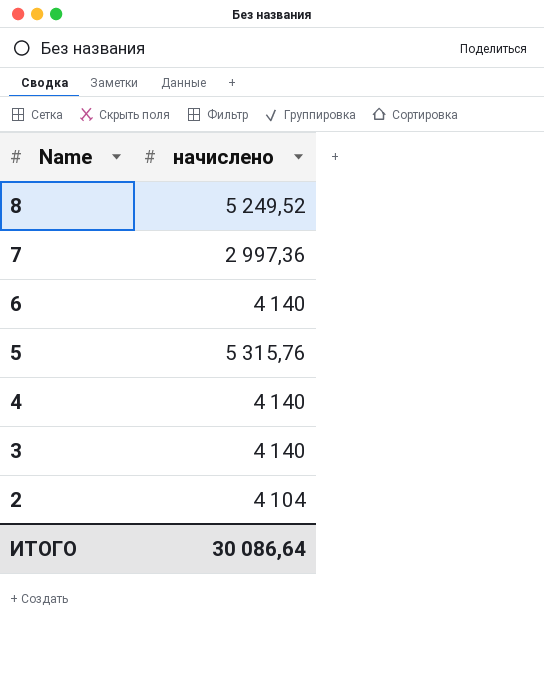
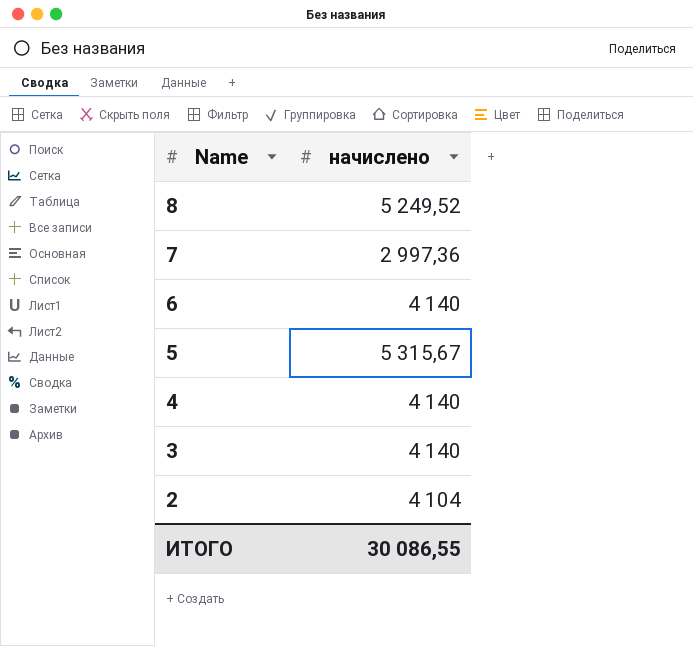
5 | начислено: 5 315,76 -> 5 315,67
ИТОГО | начислено: 30 086,64 -> 30 086,55

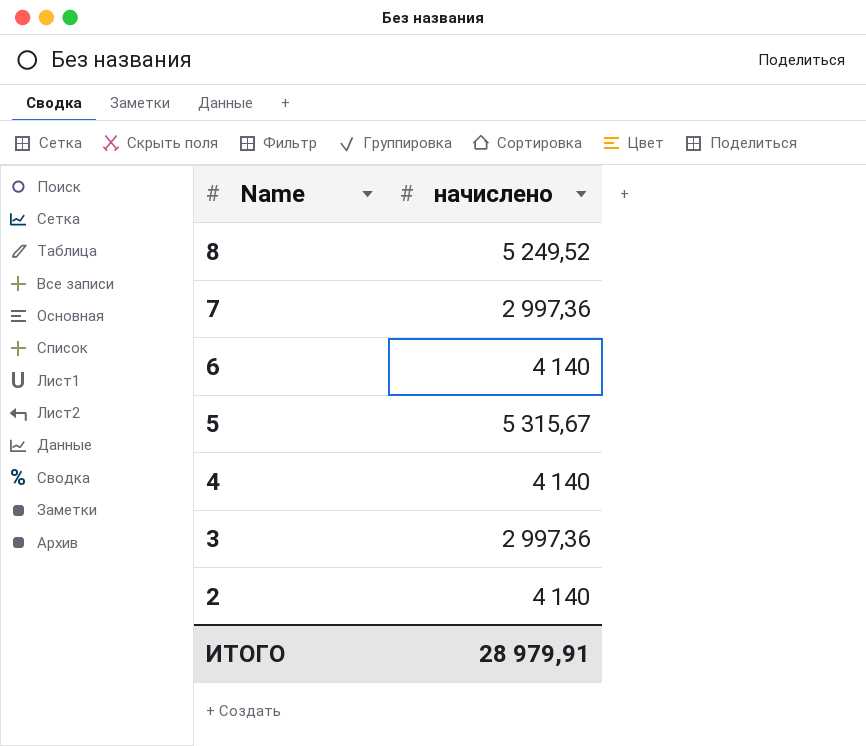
3 | начислено: 4 140 -> 2 997,36
2 | начислено: 4 104 -> 4 140
ИТОГО | начислено: 30 086,55 -> 28 979,91

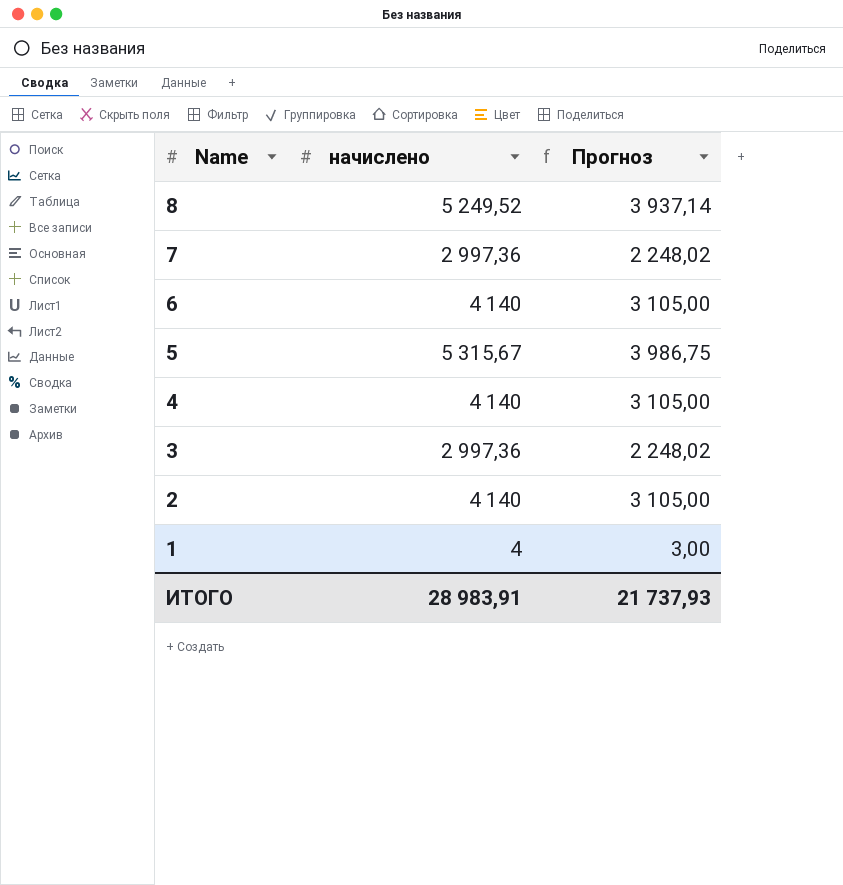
column Прогноз | formula: none -> [начислено] * 0,75
row 1: none -> 4 | 3,00
ИТОГО | начислено: 28 979,91 -> 28 983,91

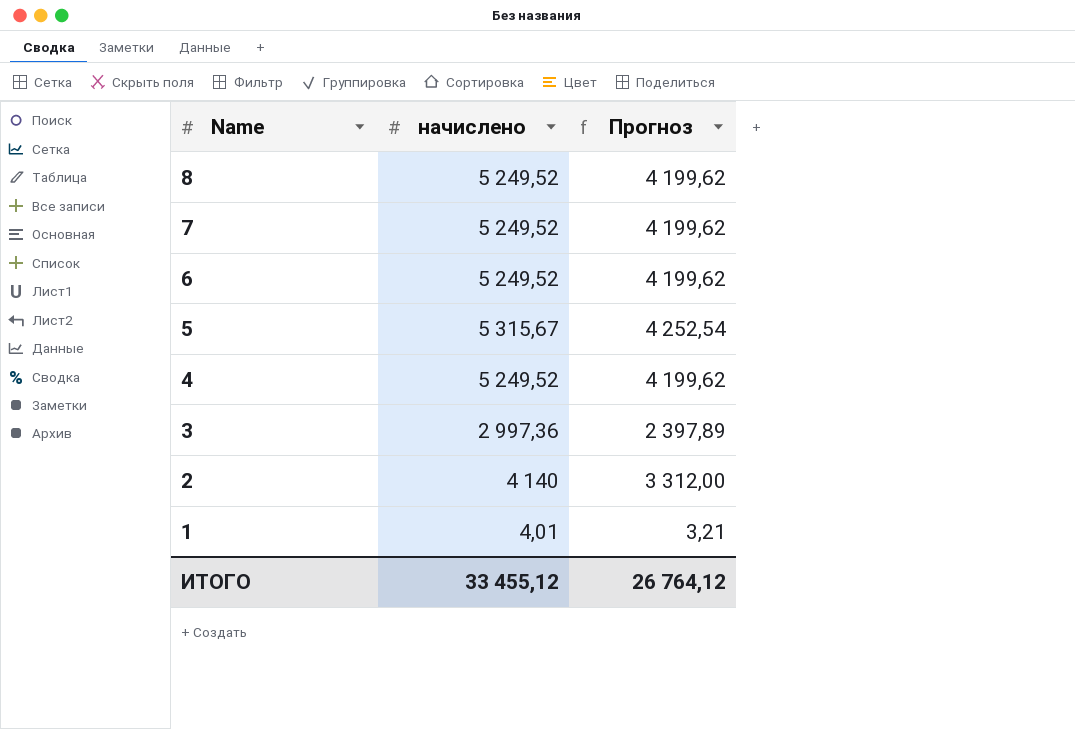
column Прогноз | formula: [начислено] * 0,75 -> [начислено] * 0,8
7 | начислено: 2 997,36 -> 5 249,52
6 | начислено: 4 140 -> 5 249,52
4 | начислено: 4 140 -> 5 249,52
1 | начислено: 4 -> 4,01
ИТОГО | начислено: 28 983,91 -> 33 455,12
ИТОГО | Прогноз: 21 737,93 -> 26 764,12

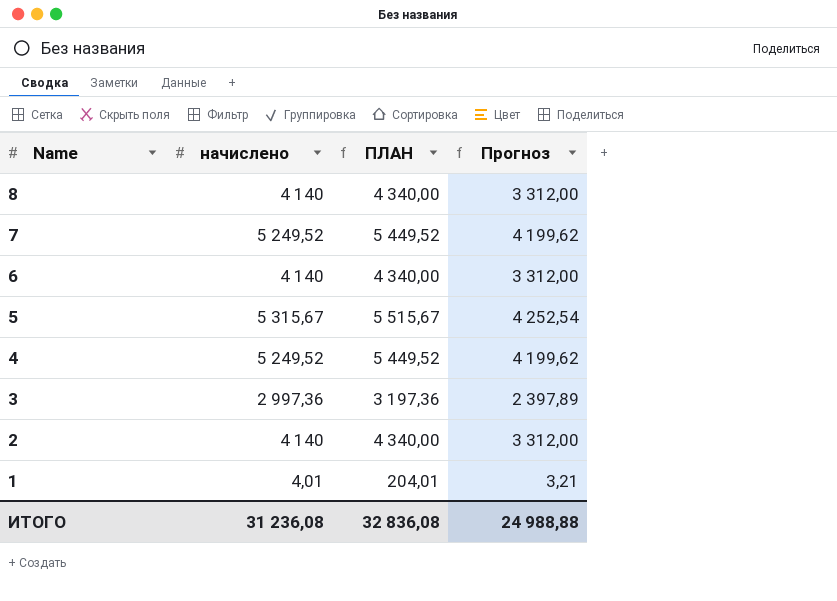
column ПЛАН | formula: none -> [начислено] + 200
8 | начислено: 5 249,52 -> 4 140
8 | Прогноз: 4 199,62 -> 3 312,00
6 | начислено: 5 249,52 -> 4 140
6 | Прогноз: 4 199,62 -> 3 312,00
ИТОГО | начислено: 33 455,12 -> 31 236,08
ИТОГО | Прогноз: 26 764,12 -> 24 988,88

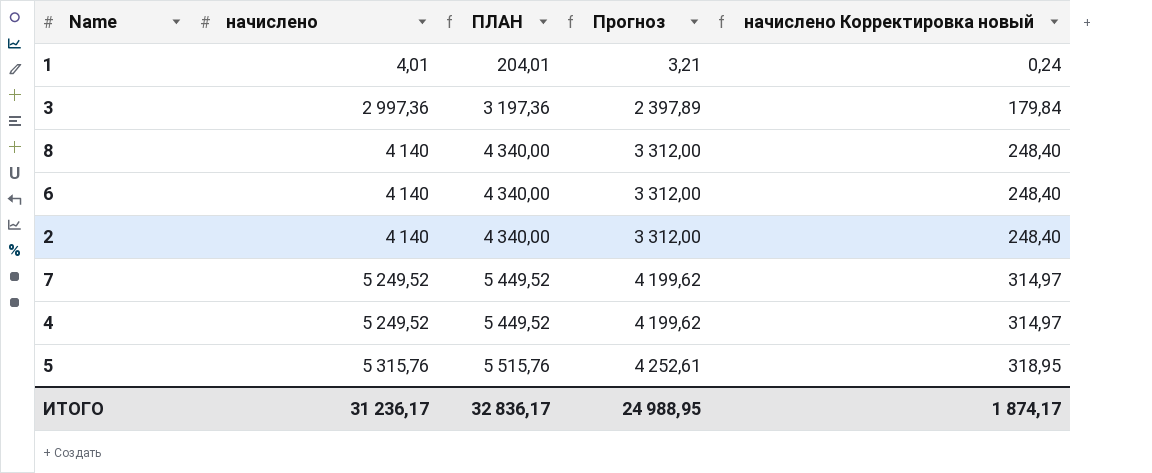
row order: Name descending -> начислено ascending
column начислено Корректировка новый | formula: none -> [начислено] * 0,06
5 | начислено: 5 315,67 -> 5 315,76
5 | ПЛАН: 5 515,67 -> 5 515,76
5 | Прогноз: 4 252,54 -> 4 252,61
ИТОГО | начислено: 31 236,08 -> 31 236,17
ИТОГО | ПЛАН: 32 836,08 -> 32 836,17
ИТОГО | Прогноз: 24 988,88 -> 24 988,95

